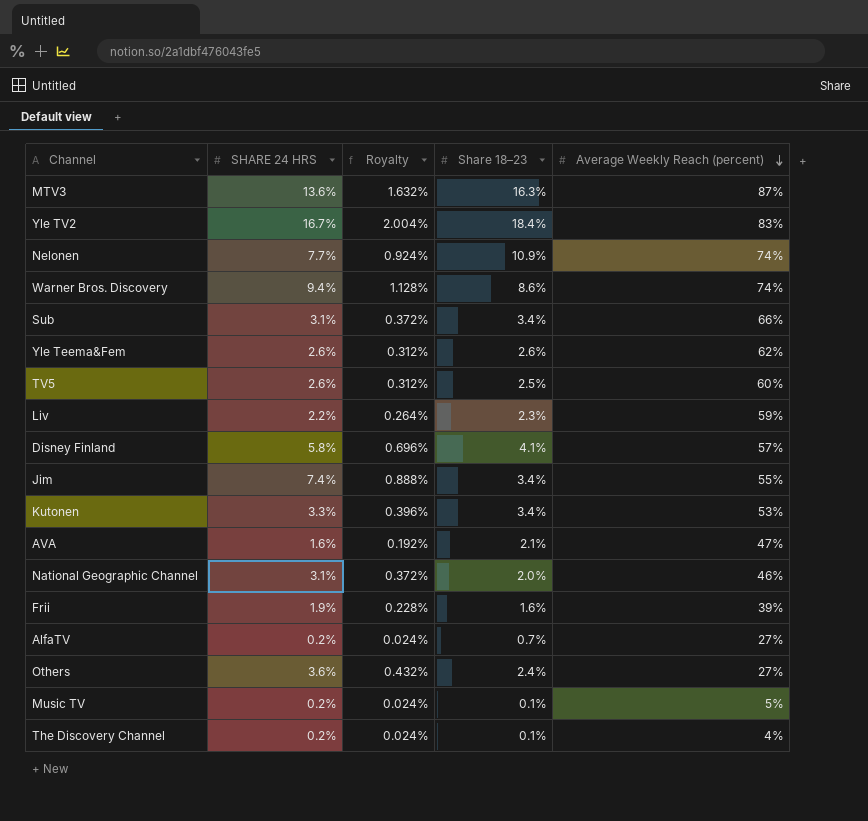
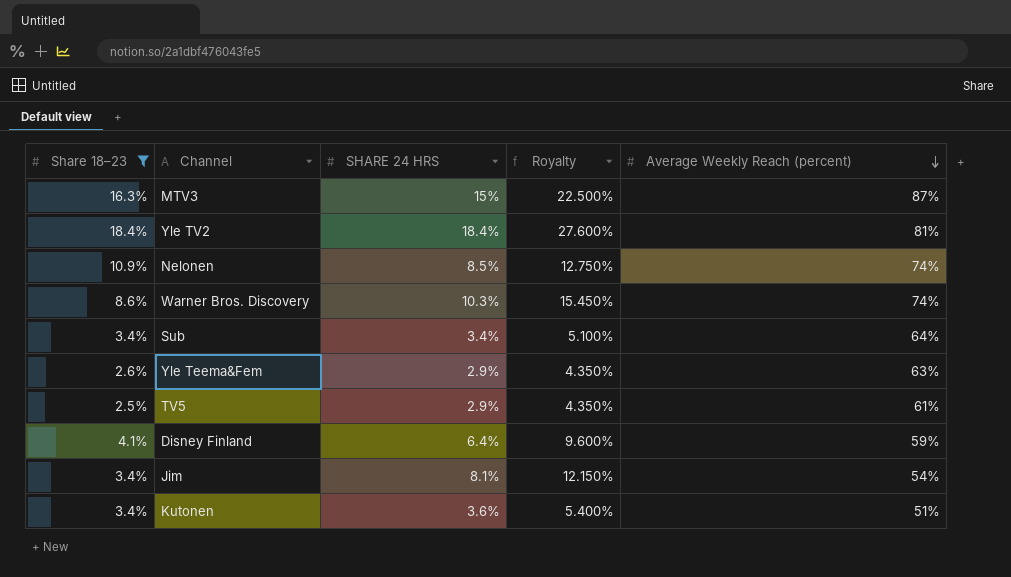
filter: none -> Share 18–23 >= 2.5%
column Share 18–23 | position: 4 -> 1
column Royalty | formula: [SHARE 24 HRS] * 0.12 -> [SHARE 24 HRS] * 1.5
MTV3 | SHARE 24 HRS: 13.6% -> 15%
Yle TV2 | SHARE 24 HRS: 16.7% -> 18.4%
Yle TV2 | Average Weekly Reach (percent): 83% -> 81%
Nelonen | SHARE 24 HRS: 7.7% -> 8.5%
Warner Bros. Discovery | SHARE 24 HRS: 9.4% -> 10.3%
Sub | SHARE 24 HRS: 3.1% -> 3.4%
Sub | Average Weekly Reach (percent): 66% -> 64%
Yle Teema&Fem | SHARE 24 HRS: 2.6% -> 2.9%
Yle Teema&Fem | Average Weekly Reach (percent): 62% -> 63%
TV5 | SHARE 24 HRS: 2.6% -> 2.9%
TV5 | Average Weekly Reach (percent): 60% -> 61%
Disney Finland | SHARE 24 HRS: 5.8% -> 6.4%
Disney Finland | Average Weekly Reach (percent): 57% -> 59%
Jim | SHARE 24 HRS: 7.4% -> 8.1%
Jim | Average Weekly Reach (percent): 55% -> 54%
Kutonen | SHARE 24 HRS: 3.3% -> 3.6%
Kutonen | Average Weekly Reach (percent): 53% -> 51%

